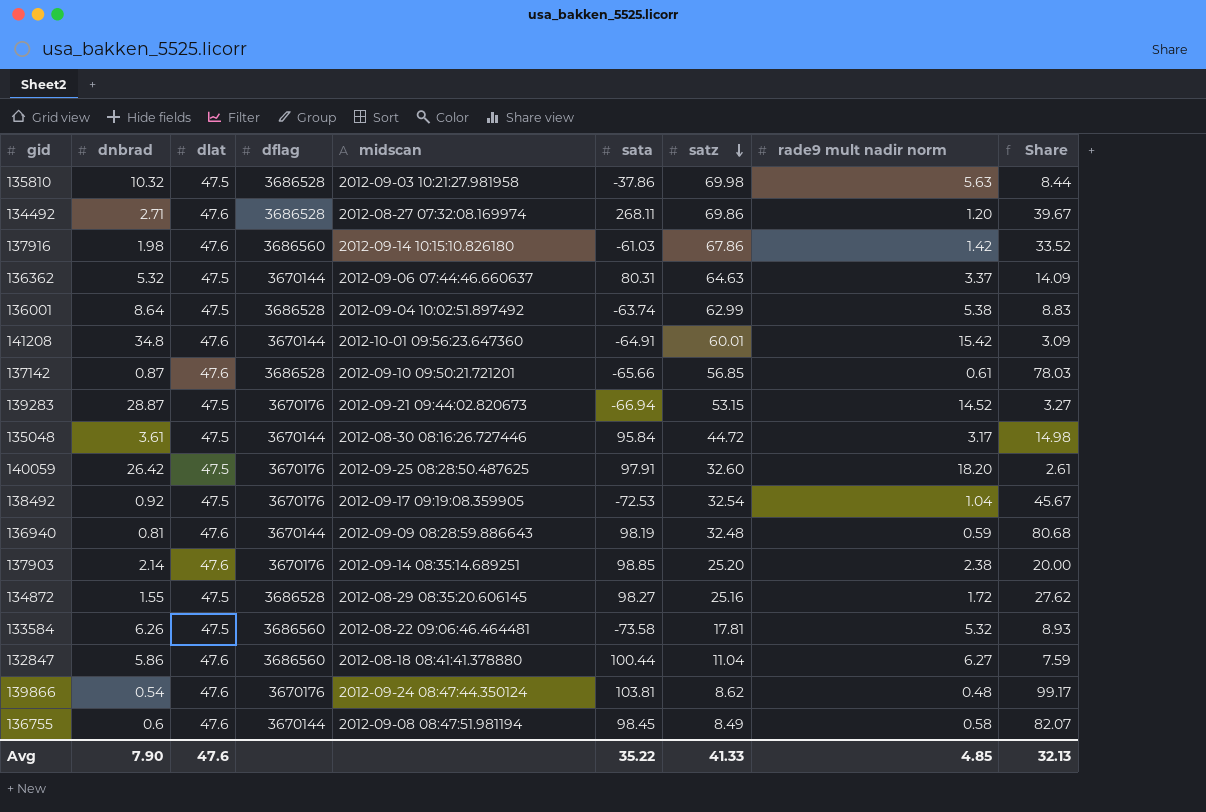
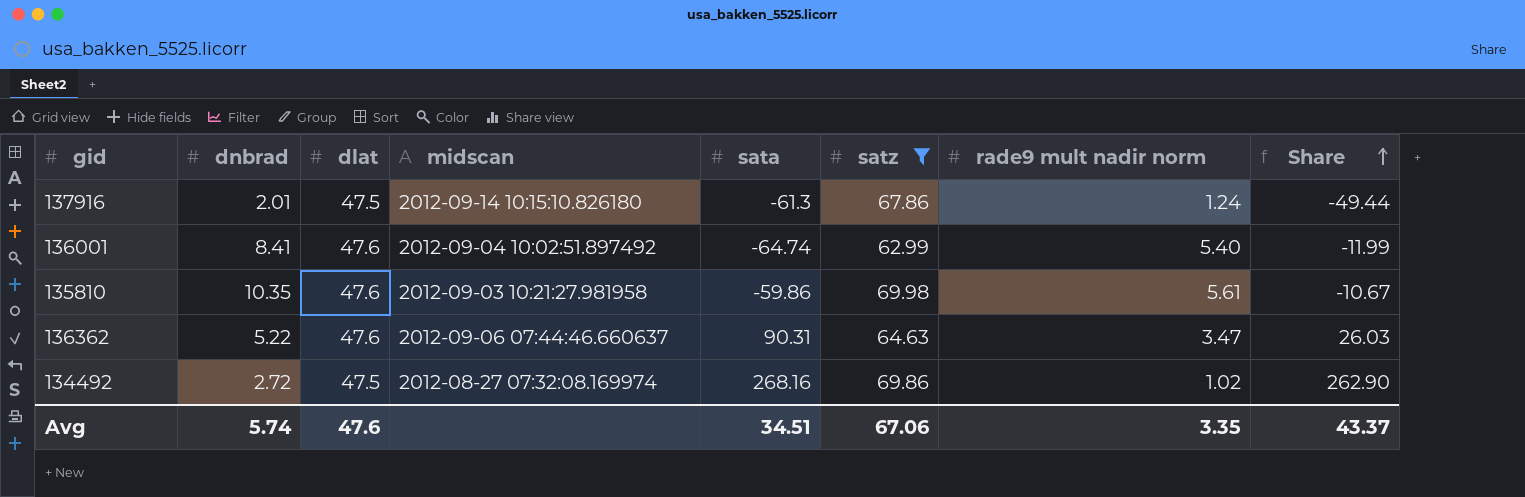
filter: none -> satz >= 62.99
row order: satz descending -> Share ascending
column dflag | position: 4 -> none
column Share | formula: [dlat] / [rade9 mult nadir norm] -> [sata] / [rade9 mult nadir norm]
137916 | dnbrad: 1.98 -> 2.01
137916 | dlat: 47.6 -> 47.5
137916 | sata: -61.03 -> -61.3
137916 | rade9 mult nadir norm: 1.42 -> 1.24
136001 | dnbrad: 8.64 -> 8.41
136001 | dlat: 47.5 -> 47.6
136001 | sata: -63.74 -> -64.74
136001 | rade9 mult nadir norm: 5.38 -> 5.40
135810 | dnbrad: 10.32 -> 10.35
135810 | dlat: 47.5 -> 47.6
135810 | sata: -37.86 -> -59.86
135810 | rade9 mult nadir norm: 5.63 -> 5.61
136362 | dnbrad: 5.32 -> 5.22
136362 | dlat: 47.5 -> 47.6
136362 | sata: 80.31 -> 90.31
136362 | rade9 mult nadir norm: 3.37 -> 3.47
134492 | dnbrad: 2.71 -> 2.72
134492 | dlat: 47.6 -> 47.5
134492 | sata: 268.11 -> 268.16
134492 | rade9 mult nadir norm: 1.20 -> 1.02
Avg | dnbrad: 7.90 -> 5.74
Avg | sata: 35.22 -> 34.51
Avg | satz: 41.33 -> 67.06
Avg | rade9 mult nadir norm: 4.85 -> 3.35
Avg | Share: 32.13 -> 43.37

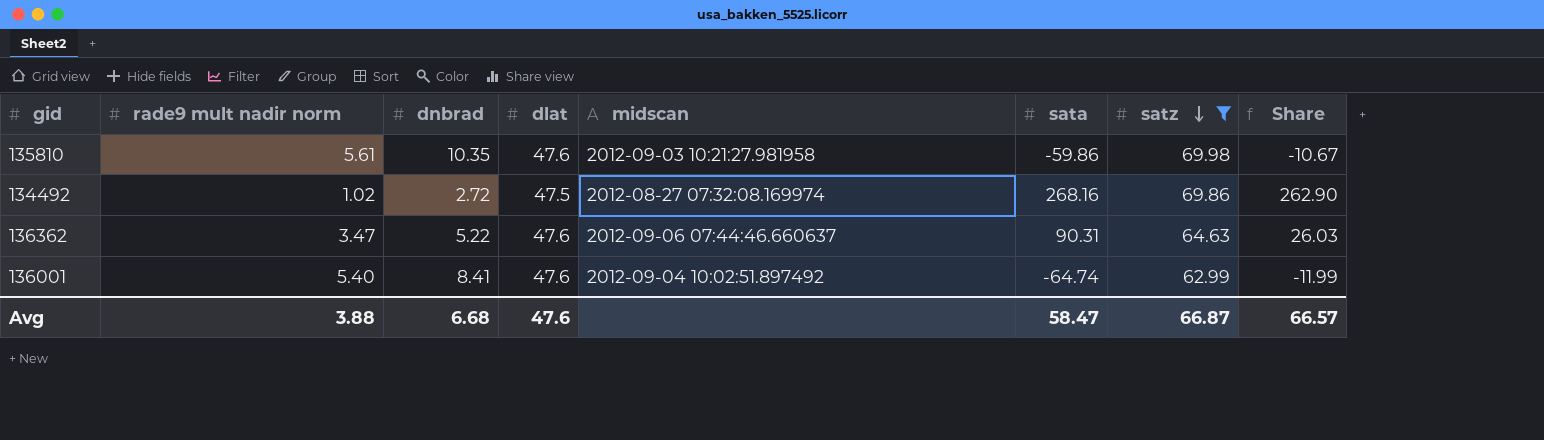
row order: Share ascending -> satz descending
column rade9 mult nadir norm | position: 7 -> 2
row 137916: 2.01 | 47.5 | 2012-09-14 10:15:10.826180 | -61.3 | 67.86 | 1.24 | -49.44 -> none
Avg | rade9 mult nadir norm: 3.35 -> 3.88
Avg | dnbrad: 5.74 -> 6.68
Avg | sata: 34.51 -> 58.47
Avg | satz: 67.06 -> 66.87
Avg | Share: 43.37 -> 66.57

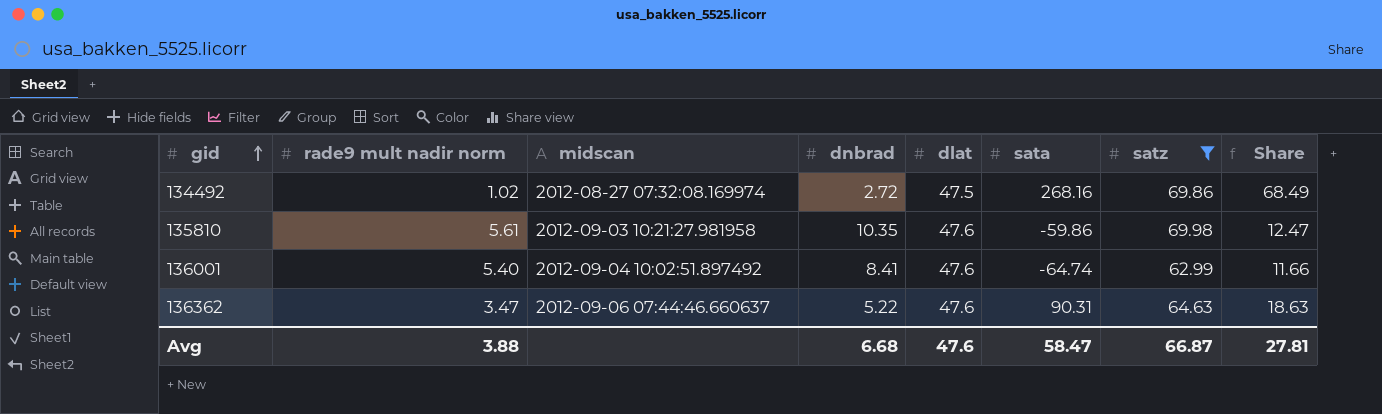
row order: satz descending -> gid ascending
column midscan | position: 5 -> 3
column Share | formula: [sata] / [rade9 mult nadir norm] -> [satz] / [rade9 mult nadir norm]
Avg | Share: 66.57 -> 27.81

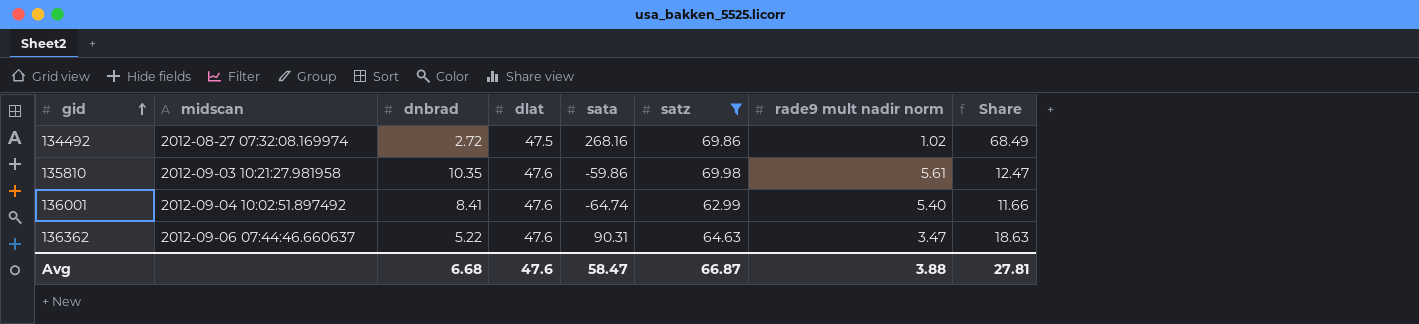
column rade9 mult nadir norm | position: 2 -> 7

